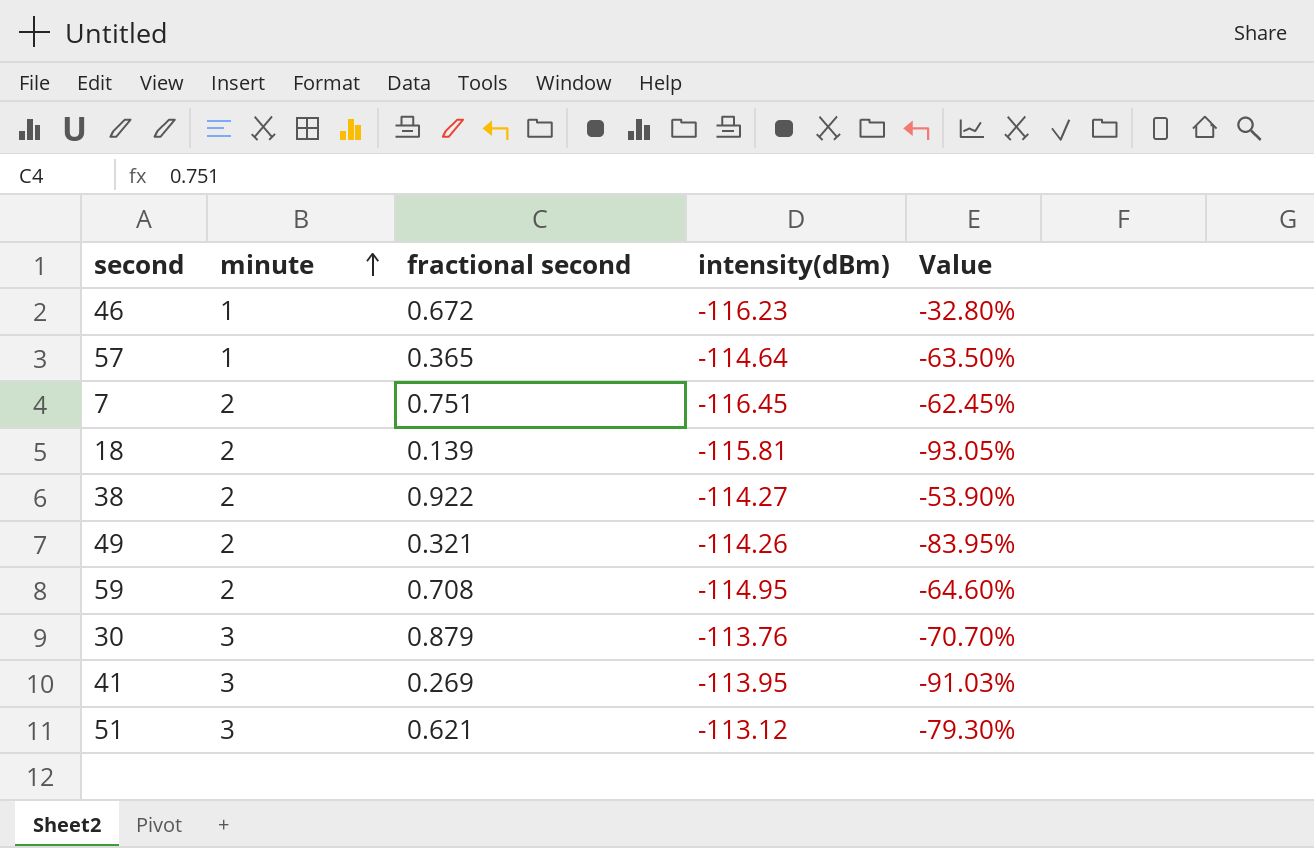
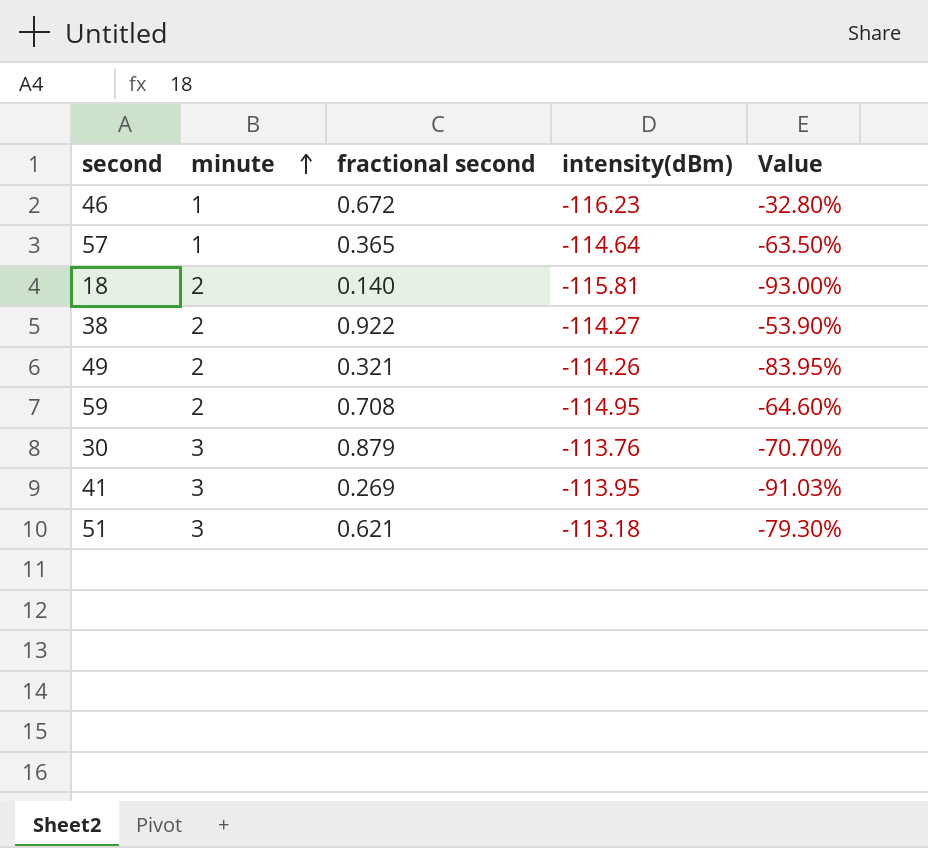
row 7: 2 | 0.751 | -116.45 | -62.45% -> none
18 | fractional second: 0.139 -> 0.140
18 | Value: -93.05% -> -93.00%
51 | intensity(dBm): -113.12 -> -113.18

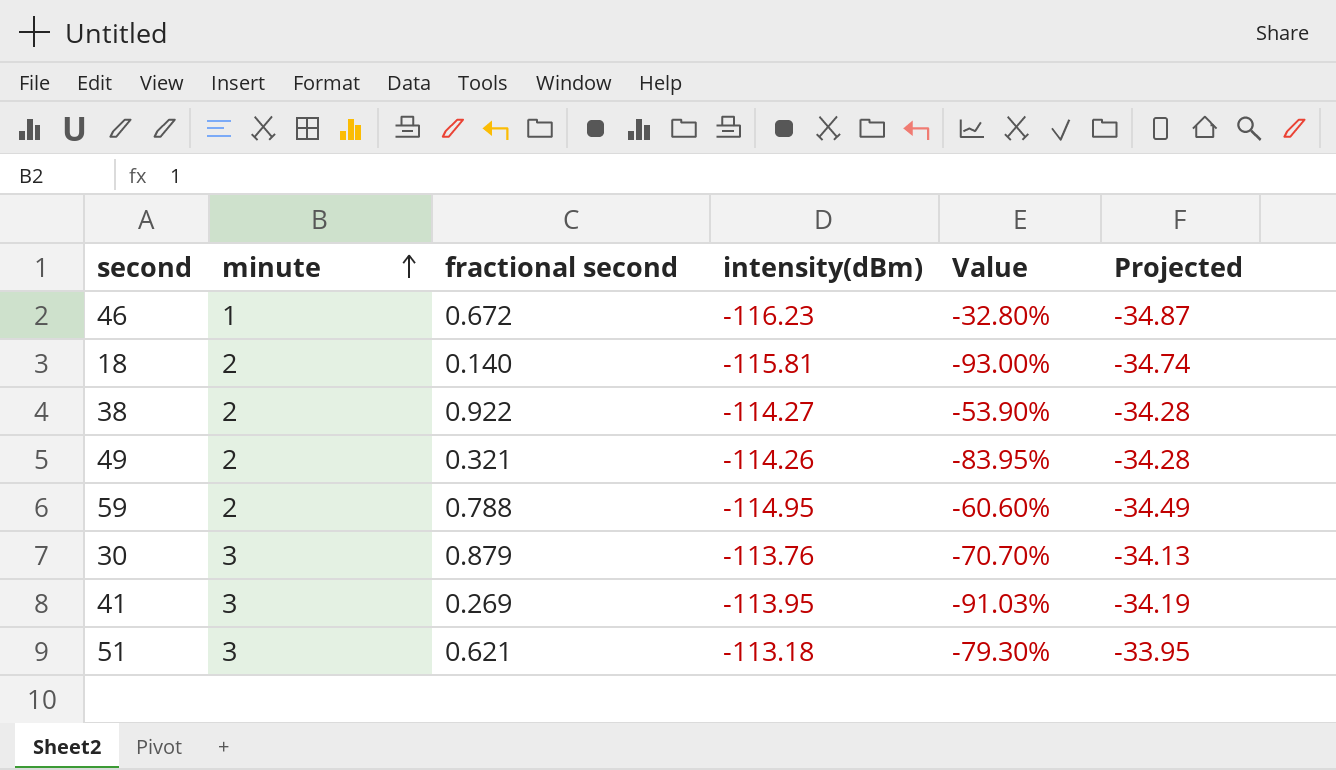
column Projected | formula: none -> [intensity(dBm)] * 0.3
row 57: 1 | 0.365 | -114.64 | -63.50% -> none
59 | fractional second: 0.708 -> 0.788
59 | Value: -64.60% -> -60.60%

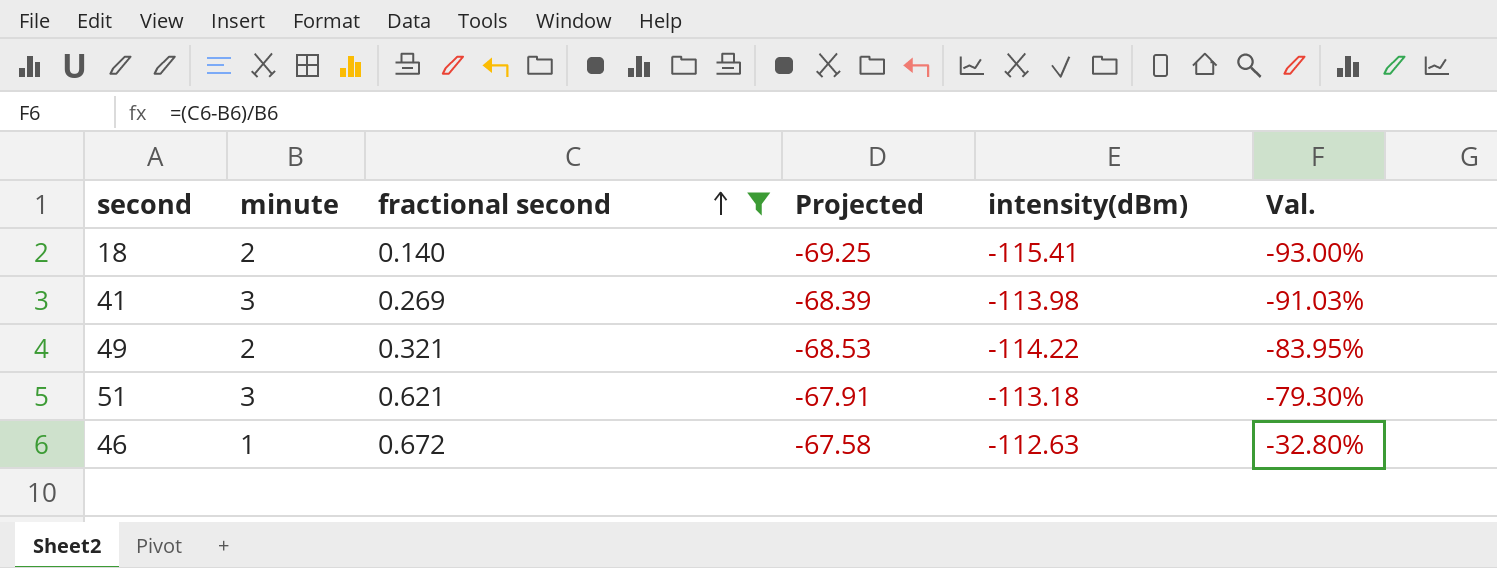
filter: none -> fractional second <= 0.672
row order: minute ascending -> fractional second ascending
column Projected | formula: [intensity(dBm)] * 0.3 -> [intensity(dBm)] * 0.6
column Projected | position: 6 -> 4
column name: Value -> Val.
18 | intensity(dBm): -115.81 -> -115.41
41 | intensity(dBm): -113.95 -> -113.98
49 | intensity(dBm): -114.26 -> -114.22
46 | intensity(dBm): -116.23 -> -112.63

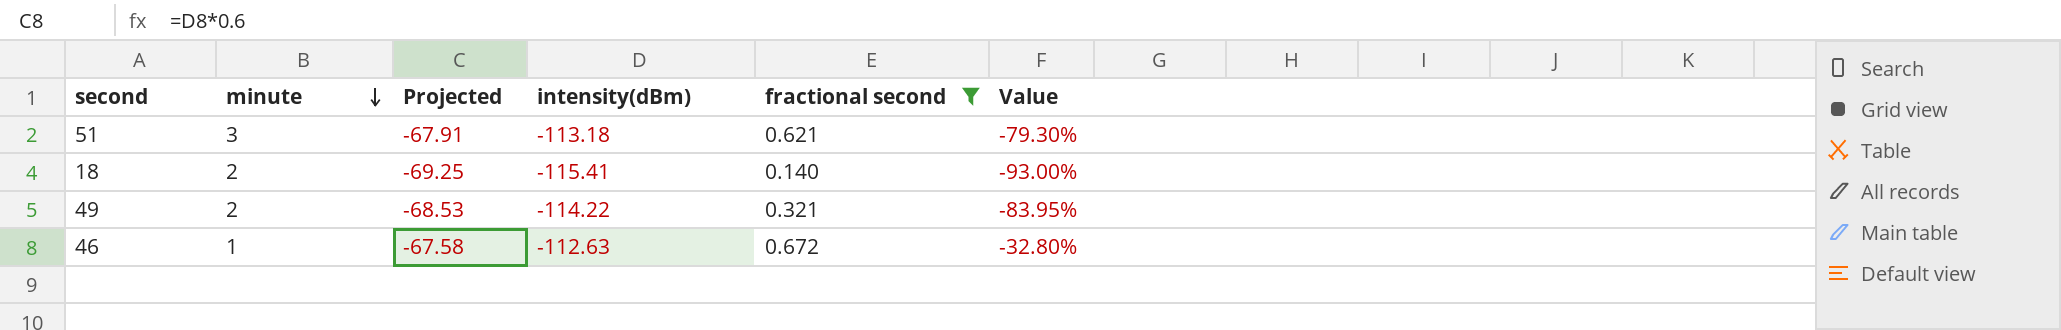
row order: fractional second ascending -> minute descending
column fractional second | position: 3 -> 5
column name: Val. -> Value
row 41: 3 | 0.269 | -68.39 | -113.98 | -91.03% -> none

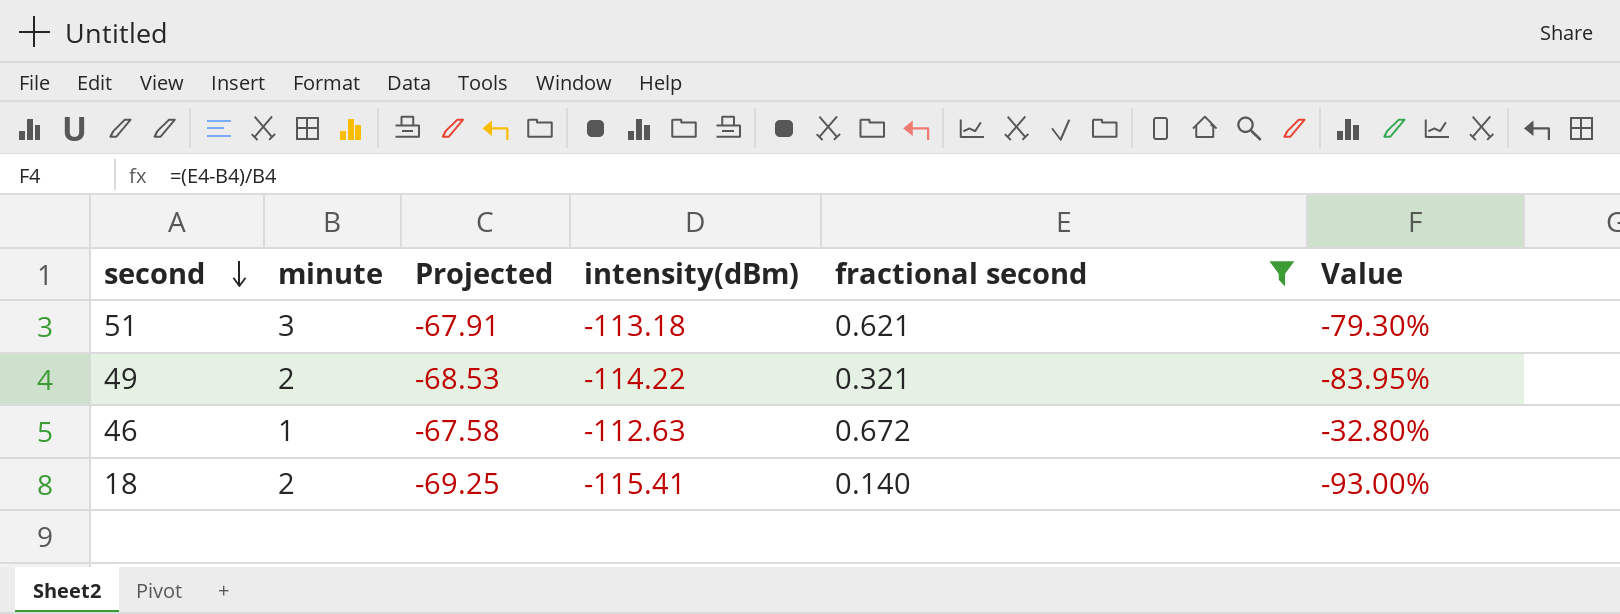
row order: minute descending -> second descending

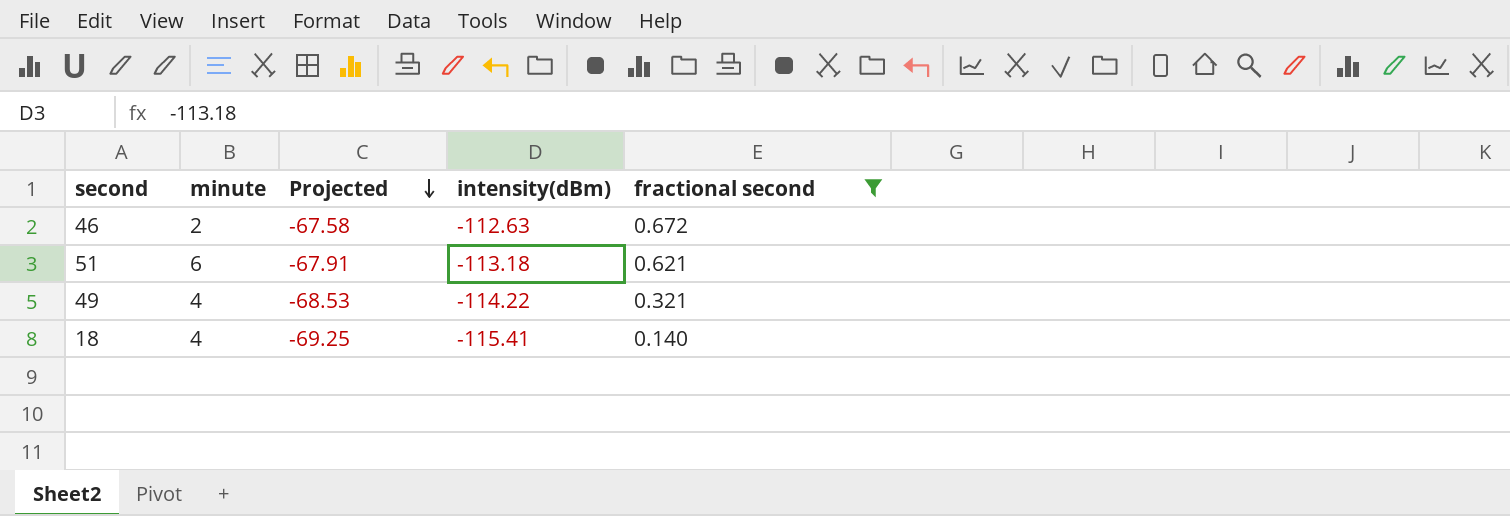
row order: second descending -> Projected descending
column Value | formula: ([fractional second] - [minute]) / [minute] -> none
46 | minute: 1 -> 2
51 | minute: 3 -> 6
49 | minute: 2 -> 4
18 | minute: 2 -> 4

